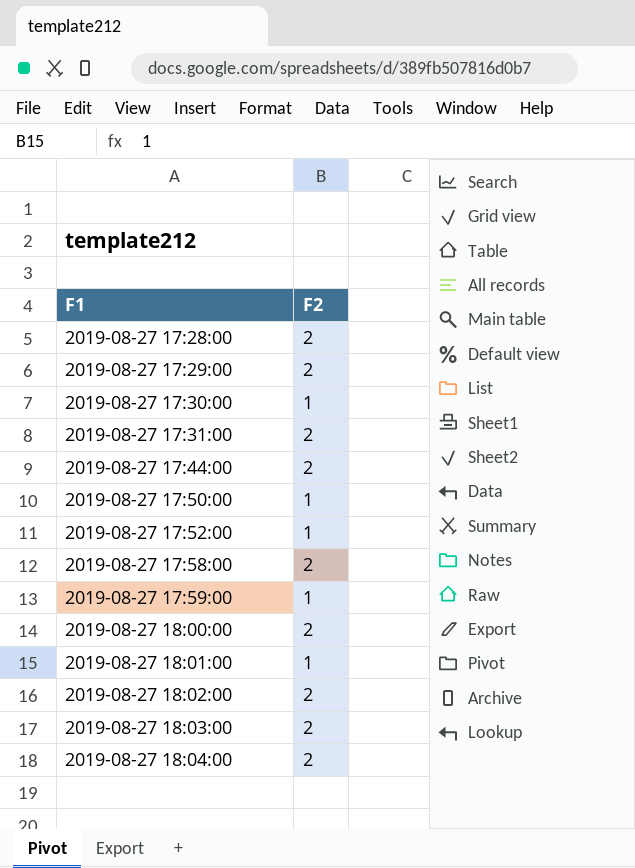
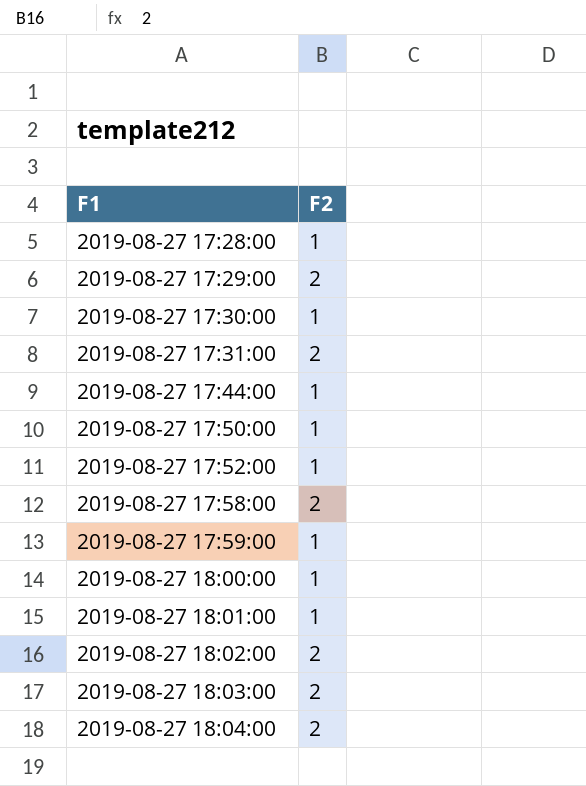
2019-08-27 17:28:00 | F2: 2 -> 1
2019-08-27 17:44:00 | F2: 2 -> 1
2019-08-27 18:00:00 | F2: 2 -> 1

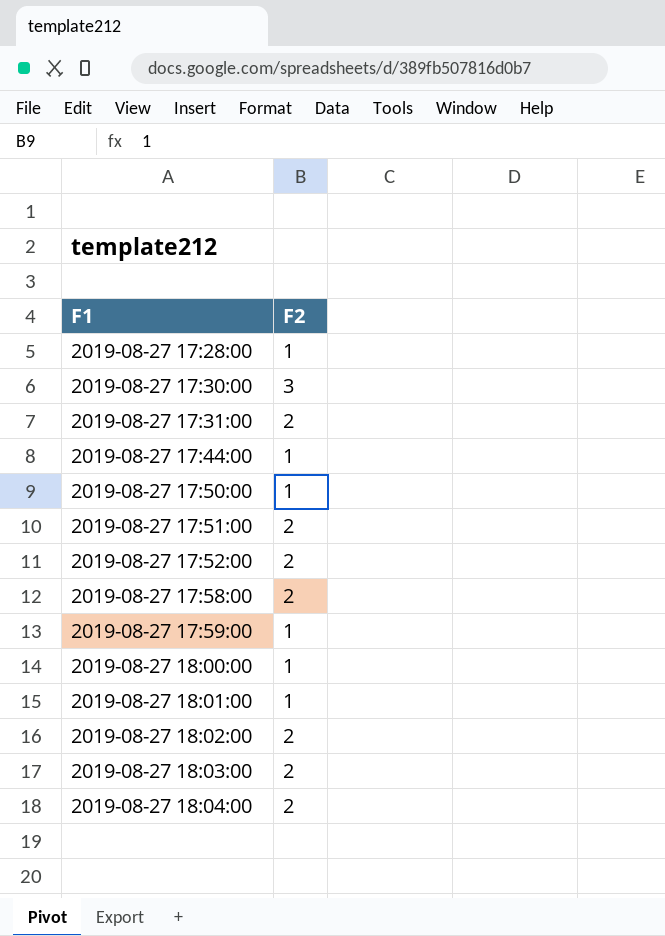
row 2019-08-27 17:29:00: 2 -> none
2019-08-27 17:30:00 | F2: 1 -> 3
row 2019-08-27 17:51:00: none -> 2
2019-08-27 17:52:00 | F2: 1 -> 2

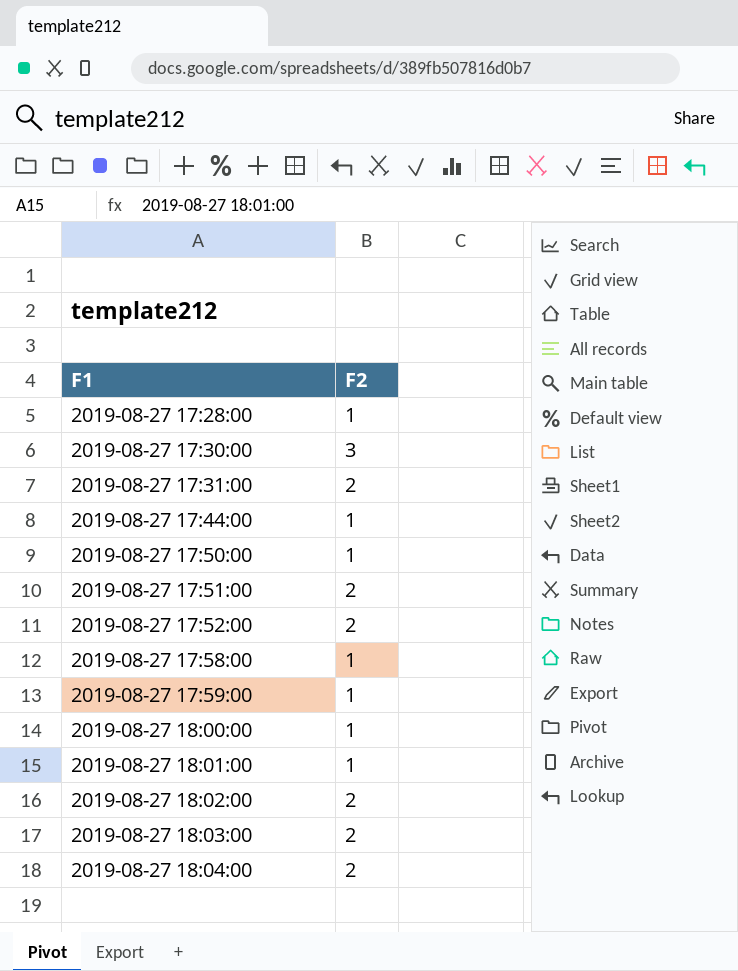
2019-08-27 17:58:00 | F2: 2 -> 1

